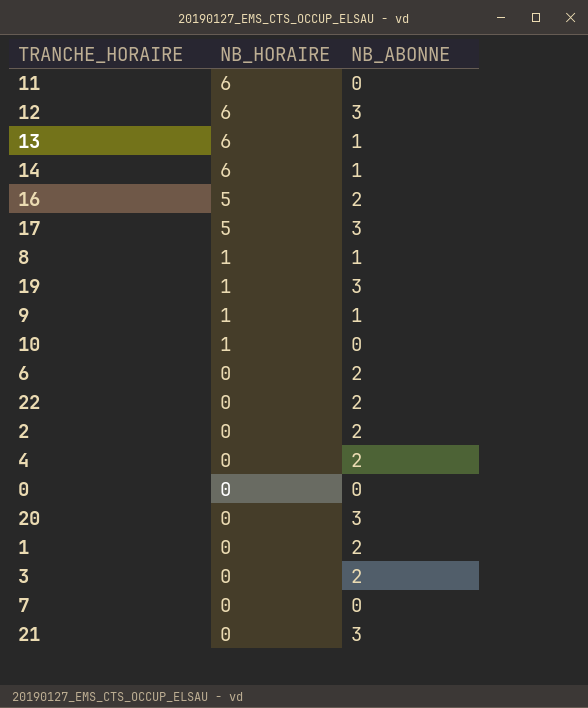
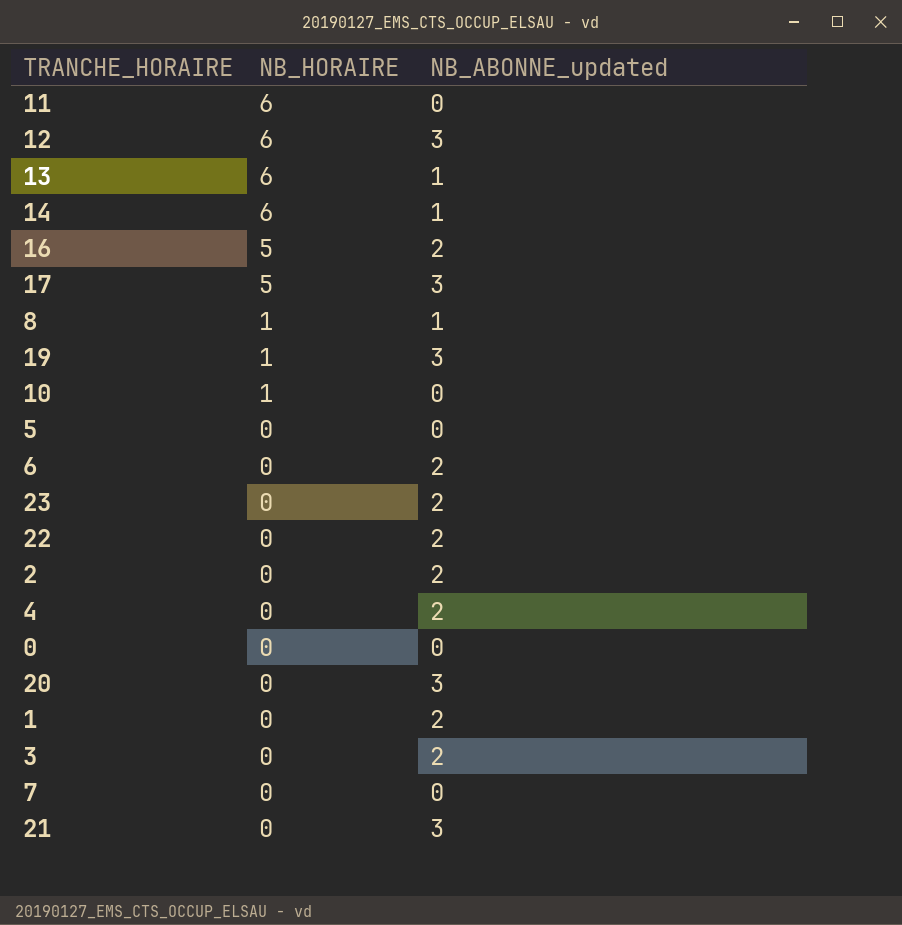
column name: NB_ABONNE -> NB_ABONNE_updated
row 9: 1 | 1 -> none
row 5: none -> 0 | 0
row 23: none -> 0 | 2

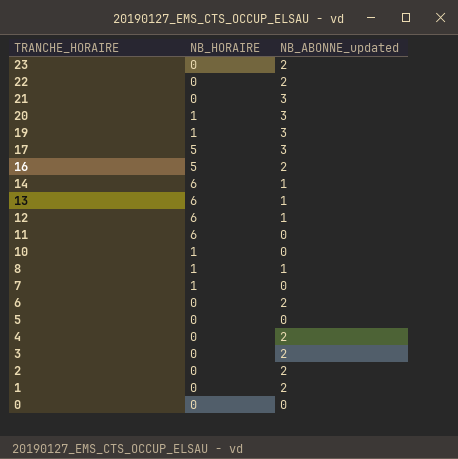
row order: NB_HORAIRE descending -> TRANCHE_HORAIRE descending
20 | NB_HORAIRE: 0 -> 1
12 | NB_ABONNE_updated: 3 -> 1
7 | NB_HORAIRE: 0 -> 1

